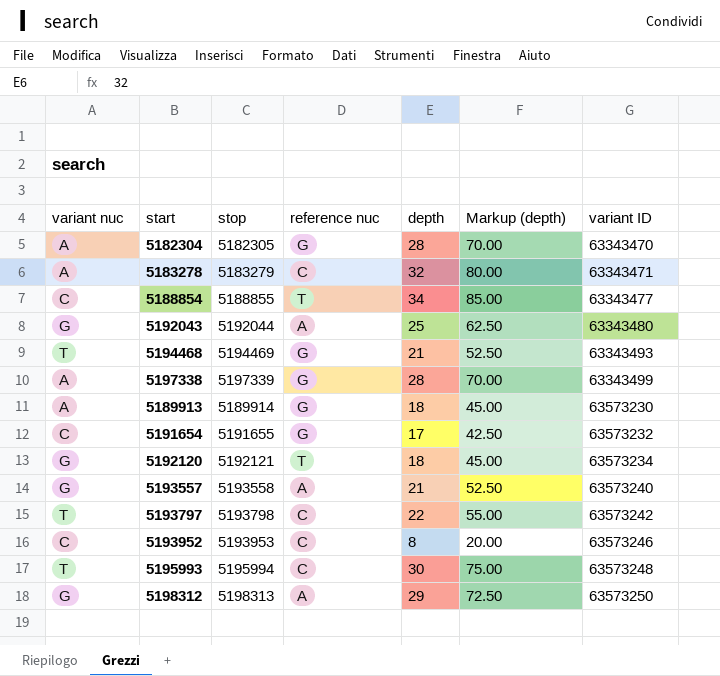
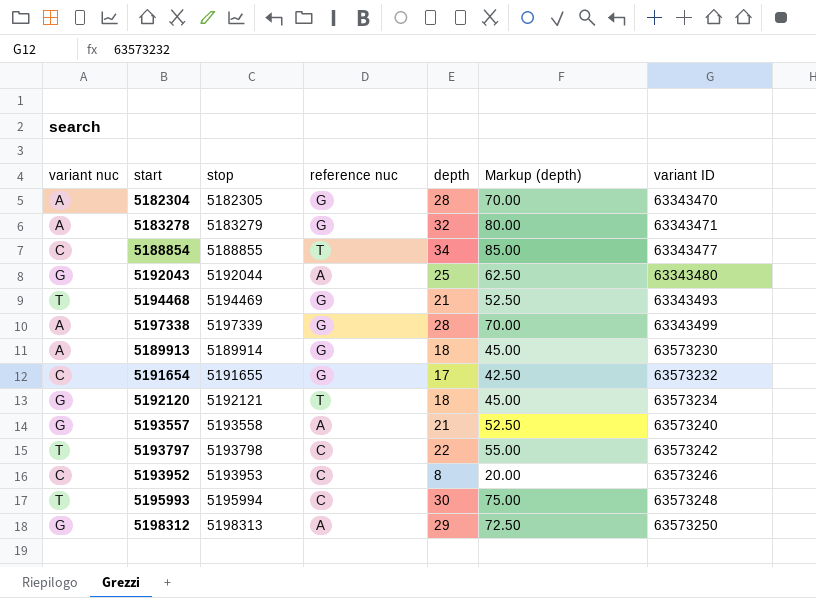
5183278 | reference nuc: C -> G

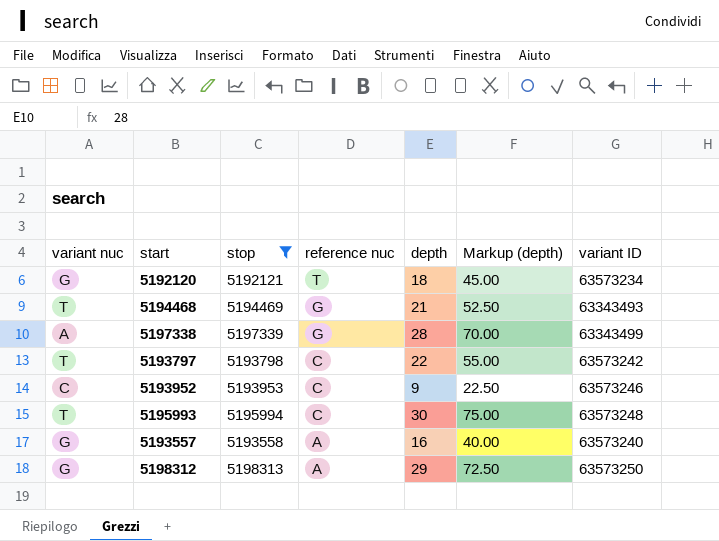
filter: none -> stop >= 5192121
row order: variant ID ascending -> reference nuc descending
5193952 | depth: 8 -> 9
5193952 | Markup (depth): 20.00 -> 22.50
5193557 | depth: 21 -> 16
5193557 | Markup (depth): 52.50 -> 40.00

